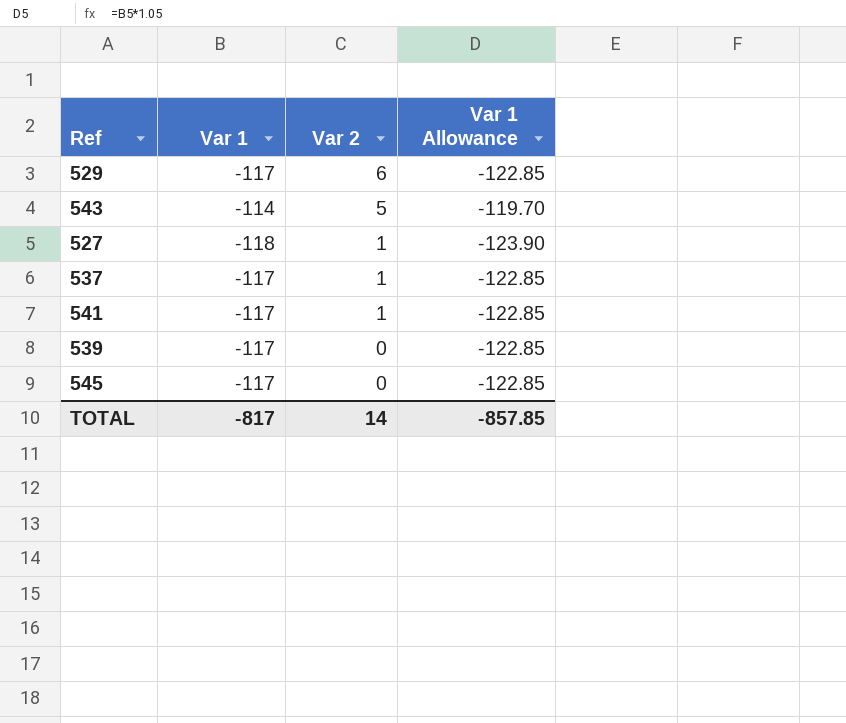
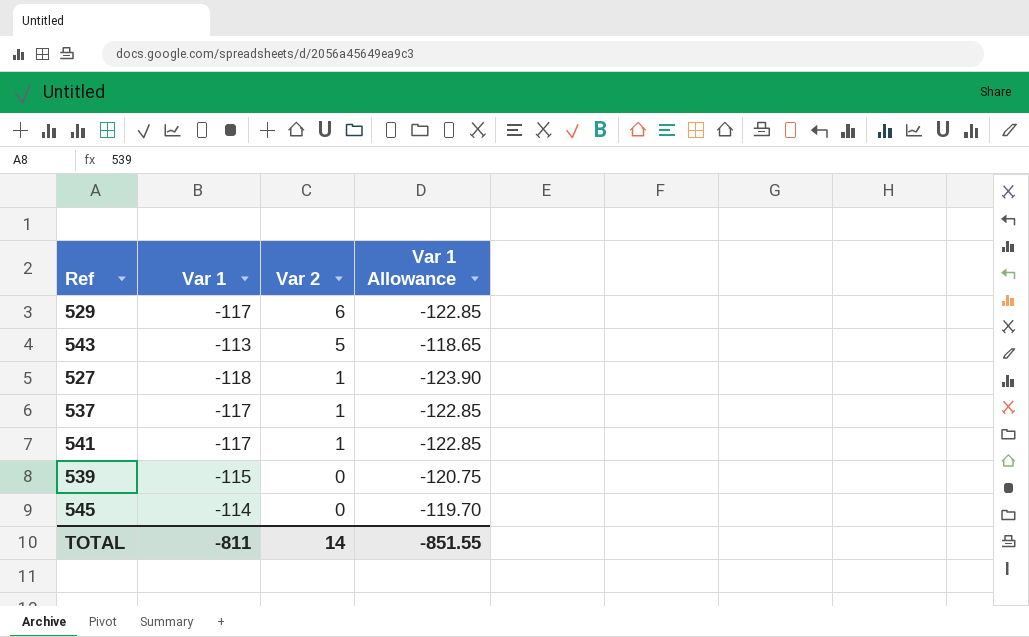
543 | Var 1: -114 -> -113
543 | Var 1 Allowance: -119.70 -> -118.65
539 | Var 1: -117 -> -115
539 | Var 1 Allowance: -122.85 -> -120.75
545 | Var 1: -117 -> -114
545 | Var 1 Allowance: -122.85 -> -119.70
TOTAL | Var 1: -817 -> -811
TOTAL | Var 1 Allowance: -857.85 -> -851.55

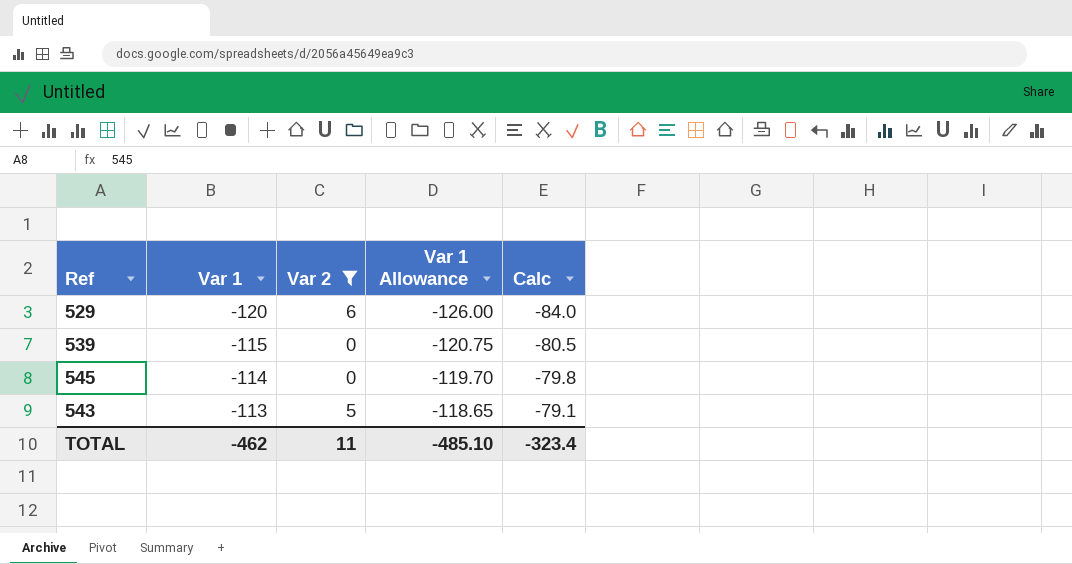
filter: none -> Var 2 != 1
row order: Var 2 descending -> Var 1 ascending
column Calc | formula: none -> [Var 1] * 0.7
529 | Var 1: -117 -> -120
529 | Var 1 Allowance: -122.85 -> -126.00
TOTAL | Var 1: -811 -> -462
TOTAL | Var 2: 14 -> 11
TOTAL | Var 1 Allowance: -851.55 -> -485.10

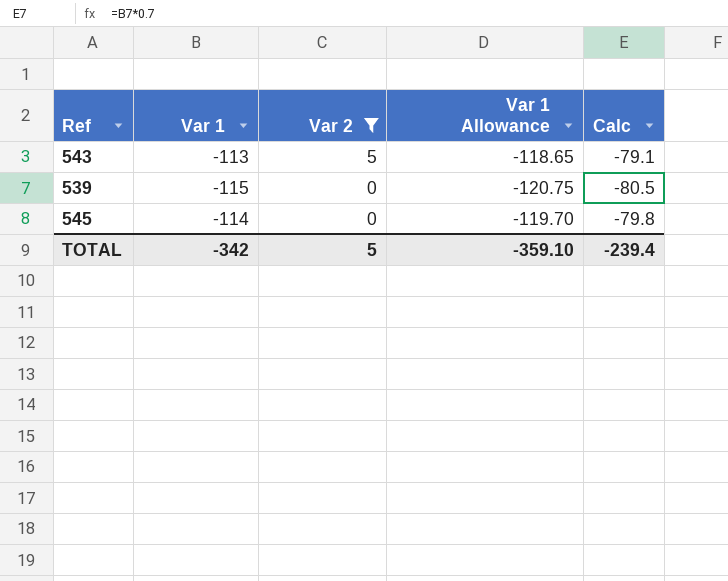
row order: Var 1 ascending -> Var 2 descending
row 529: -120 | 6 | -126.00 | -84.0 -> none
TOTAL | Var 1: -462 -> -342
TOTAL | Var 2: 11 -> 5
TOTAL | Var 1 Allowance: -485.10 -> -359.10
TOTAL | Calc: -323.4 -> -239.4

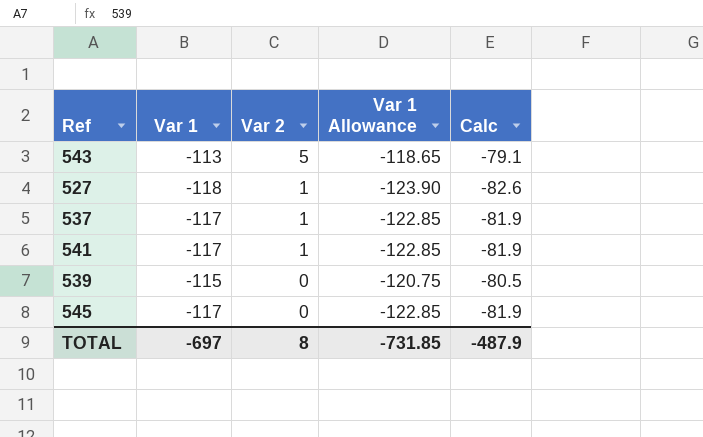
filter: Var 2 != 1 -> none
545 | Var 1: -114 -> -117
545 | Var 1 Allowance: -119.70 -> -122.85
545 | Calc: -79.8 -> -81.9
TOTAL | Var 1: -342 -> -697
TOTAL | Var 2: 5 -> 8
TOTAL | Var 1 Allowance: -359.10 -> -731.85
TOTAL | Calc: -239.4 -> -487.9

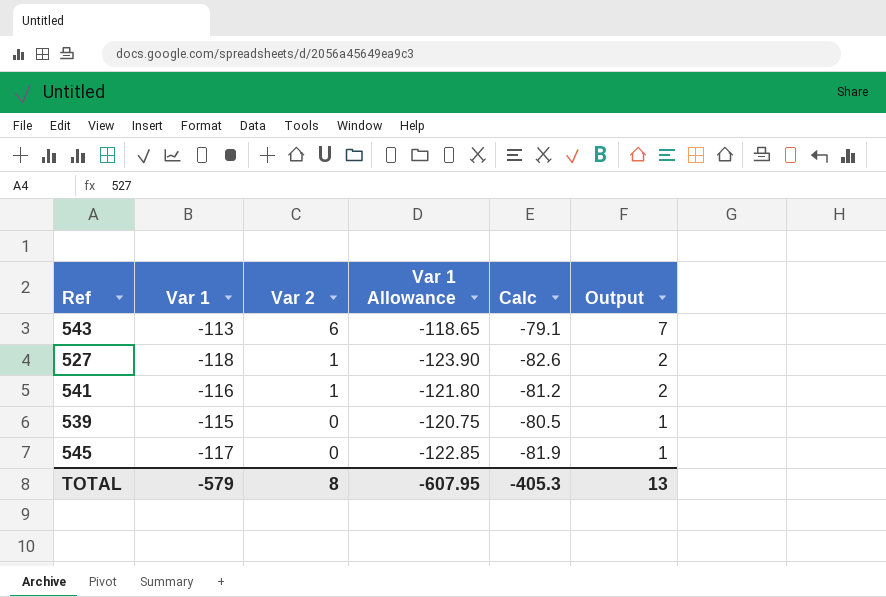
column Output | formula: none -> [Var 2] + 1
row 537: -117 | 1 | -122.85 | -81.9 -> none
543 | Var 2: 5 -> 6
541 | Var 1: -117 -> -116
541 | Var 1 Allowance: -122.85 -> -121.80
541 | Calc: -81.9 -> -81.2
TOTAL | Var 1: -697 -> -579
TOTAL | Var 1 Allowance: -731.85 -> -607.95
TOTAL | Calc: -487.9 -> -405.3

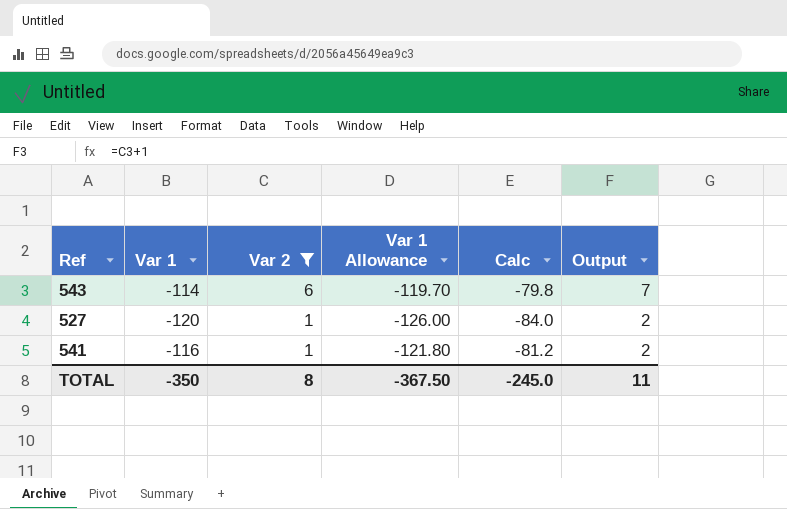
filter: none -> Var 2 != 0
543 | Var 1: -113 -> -114
543 | Var 1 Allowance: -118.65 -> -119.70
543 | Calc: -79.1 -> -79.8
527 | Var 1: -118 -> -120
527 | Var 1 Allowance: -123.90 -> -126.00
527 | Calc: -82.6 -> -84.0
TOTAL | Var 1: -579 -> -350
TOTAL | Var 1 Allowance: -607.95 -> -367.50
TOTAL | Calc: -405.3 -> -245.0
TOTAL | Output: 13 -> 11

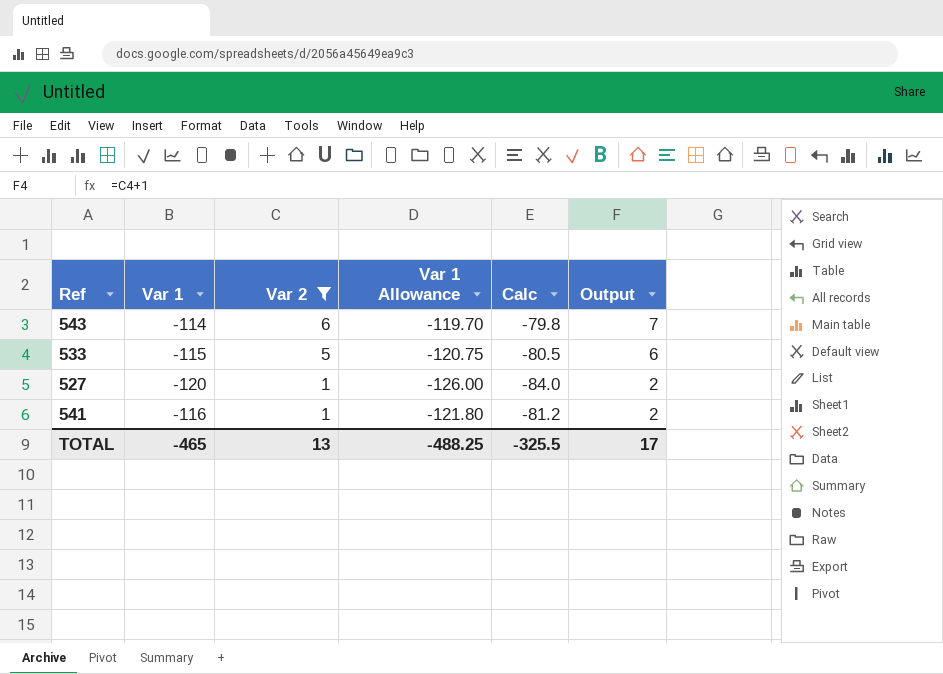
row 533: none -> -115 | 5 | -120.75 | -80.5 | 6
TOTAL | Var 1: -350 -> -465
TOTAL | Var 2: 8 -> 13
TOTAL | Var 1 Allowance: -367.50 -> -488.25
TOTAL | Calc: -245.0 -> -325.5
TOTAL | Output: 11 -> 17

